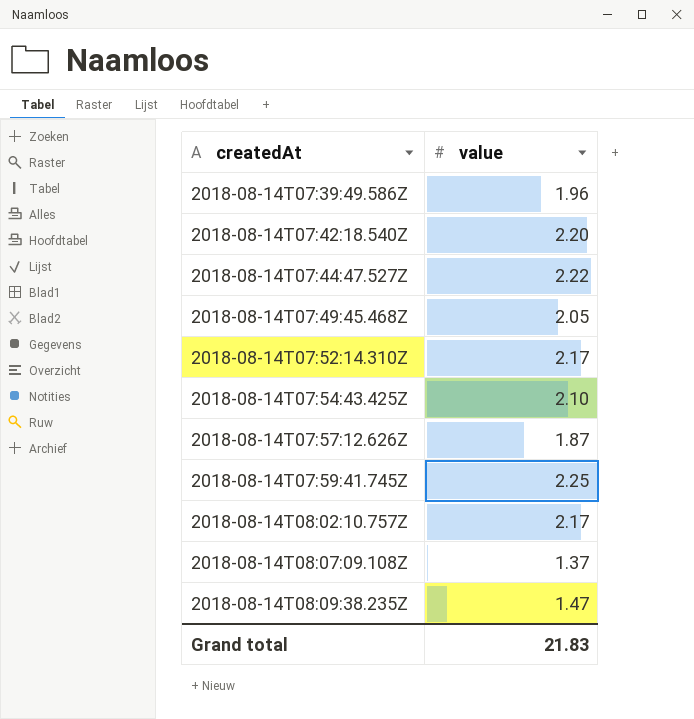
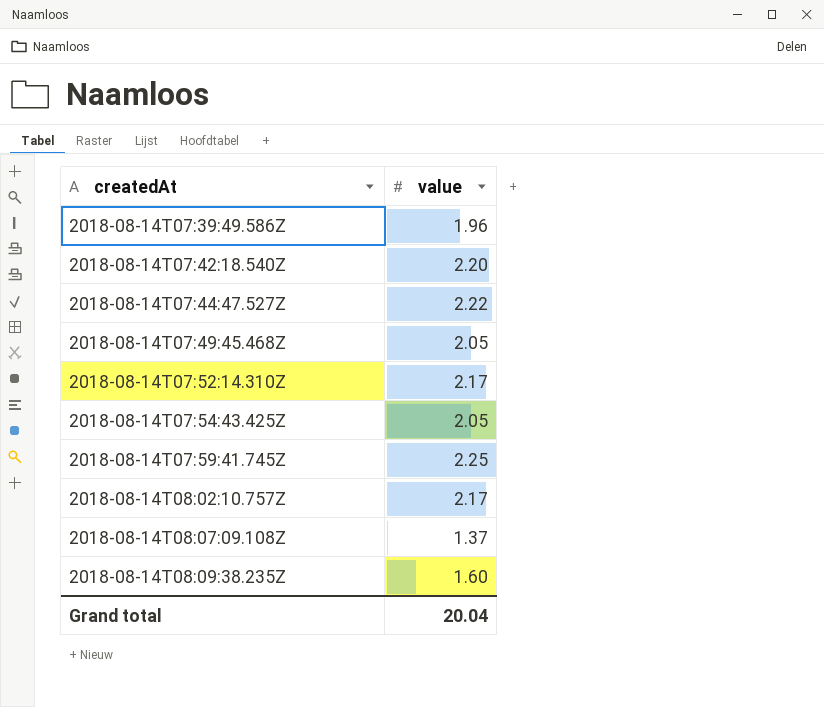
row 2018-08-14T07:57:12.626Z: 1.87 -> none
2018-08-14T07:54:43.425Z | value: 2.10 -> 2.05
2018-08-14T08:09:38.235Z | value: 1.47 -> 1.60
Grand total | value: 21.83 -> 20.04

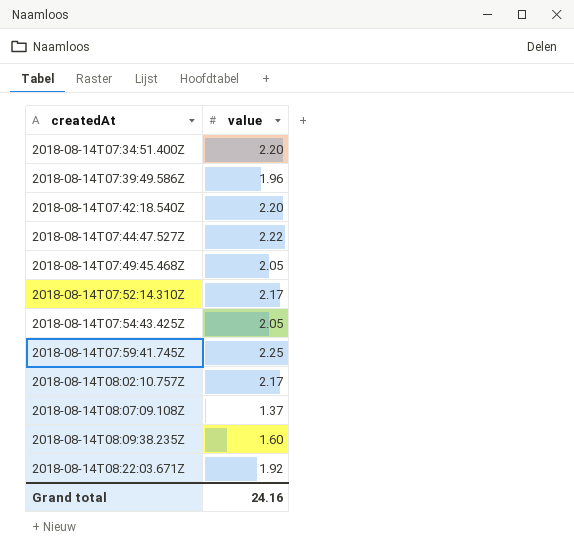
row 2018-08-14T07:34:51.400Z: none -> 2.20
row 2018-08-14T08:22:03.671Z: none -> 1.92
Grand total | value: 20.04 -> 24.16

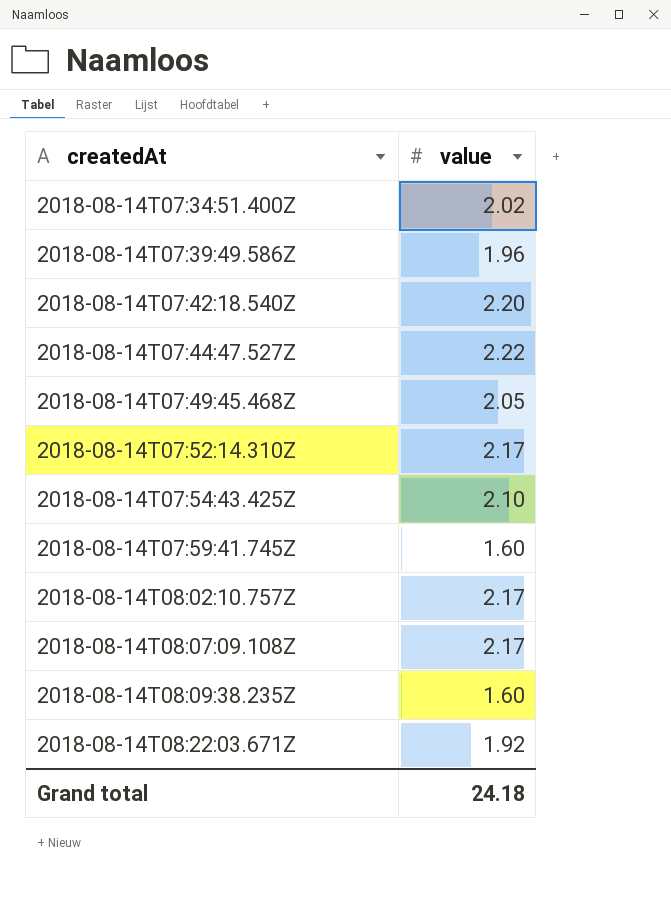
2018-08-14T07:34:51.400Z | value: 2.20 -> 2.02
2018-08-14T07:54:43.425Z | value: 2.05 -> 2.10
2018-08-14T07:59:41.745Z | value: 2.25 -> 1.60
2018-08-14T08:07:09.108Z | value: 1.37 -> 2.17
Grand total | value: 24.16 -> 24.18

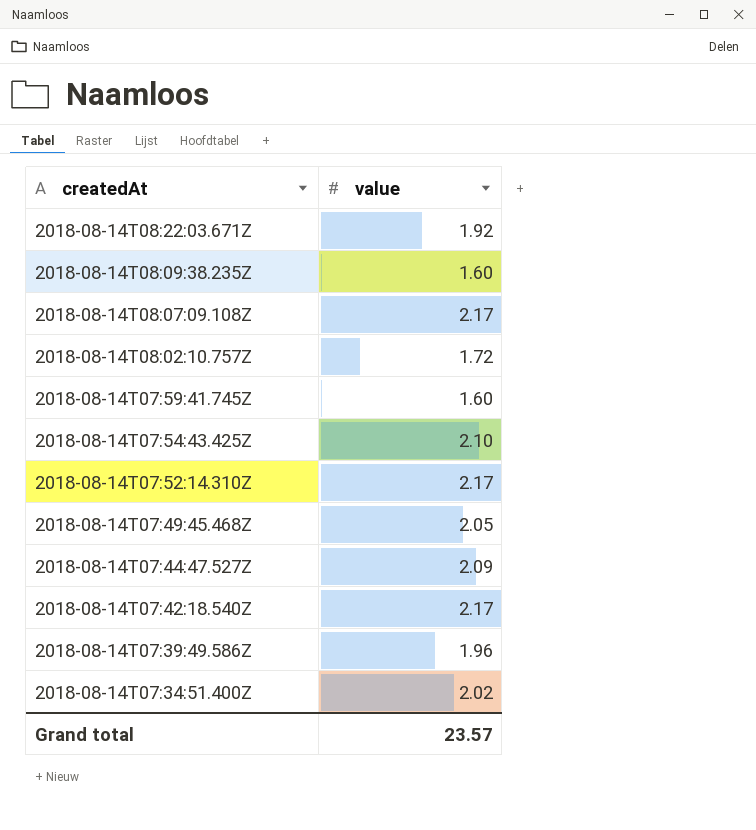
row order: createdAt ascending -> createdAt descending
2018-08-14T08:02:10.757Z | value: 2.17 -> 1.72
2018-08-14T07:44:47.527Z | value: 2.22 -> 2.09
2018-08-14T07:42:18.540Z | value: 2.20 -> 2.17
Grand total | value: 24.18 -> 23.57

